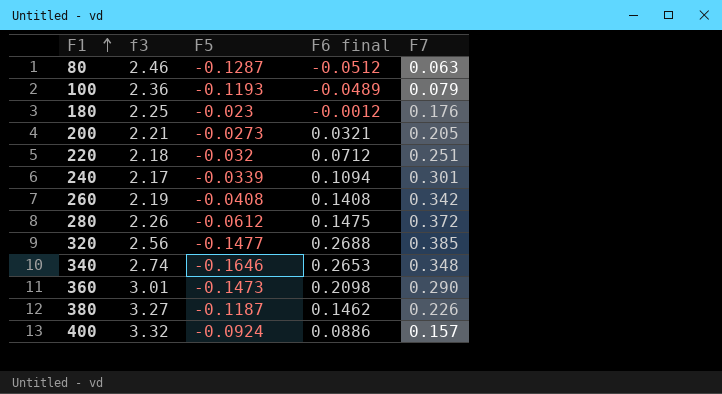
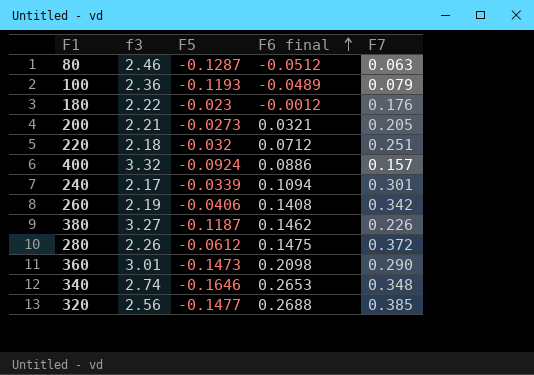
row order: F1 ascending -> F6 final ascending
180 | f3: 2.25 -> 2.22
260 | F5: -0.0408 -> -0.0406

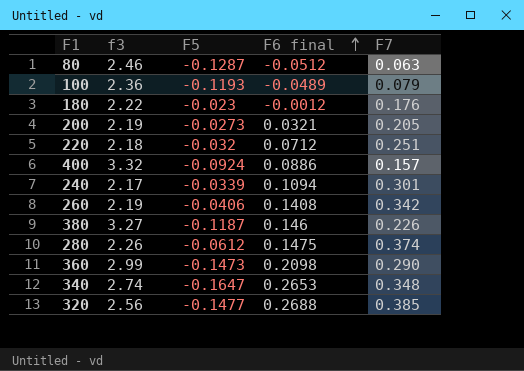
200 | f3: 2.21 -> 2.19
380 | F6 final: 0.1462 -> 0.146
280 | F7: 0.372 -> 0.374
360 | f3: 3.01 -> 2.99
340 | F5: -0.1646 -> -0.1647

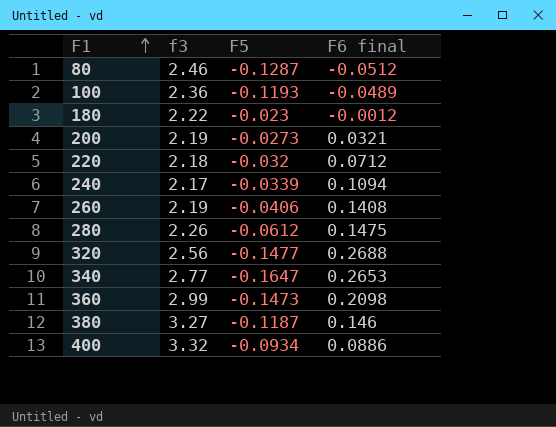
row order: F6 final ascending -> F1 ascending
column F7 | position: 5 -> none
340 | f3: 2.74 -> 2.77
400 | F5: -0.0924 -> -0.0934

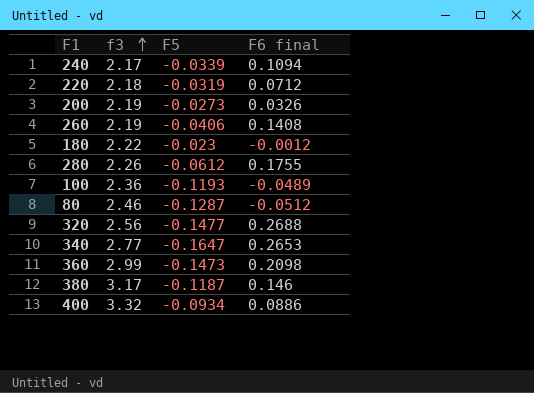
row order: F1 ascending -> f3 ascending
220 | F5: -0.032 -> -0.0319
200 | F6 final: 0.0321 -> 0.0326
280 | F6 final: 0.1475 -> 0.1755
380 | f3: 3.27 -> 3.17

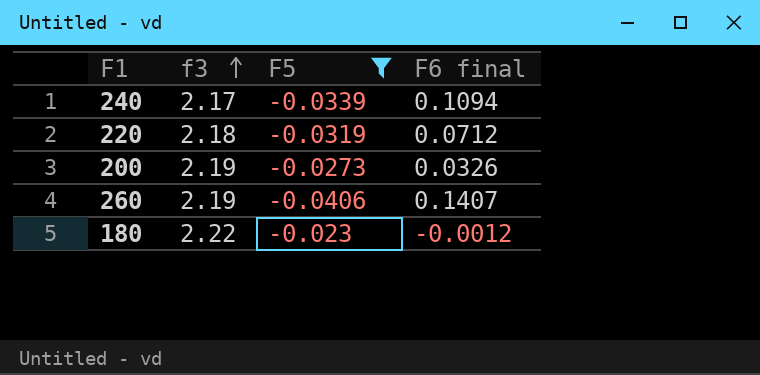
filter: none -> F5 >= -0.0406
260 | F6 final: 0.1408 -> 0.1407

